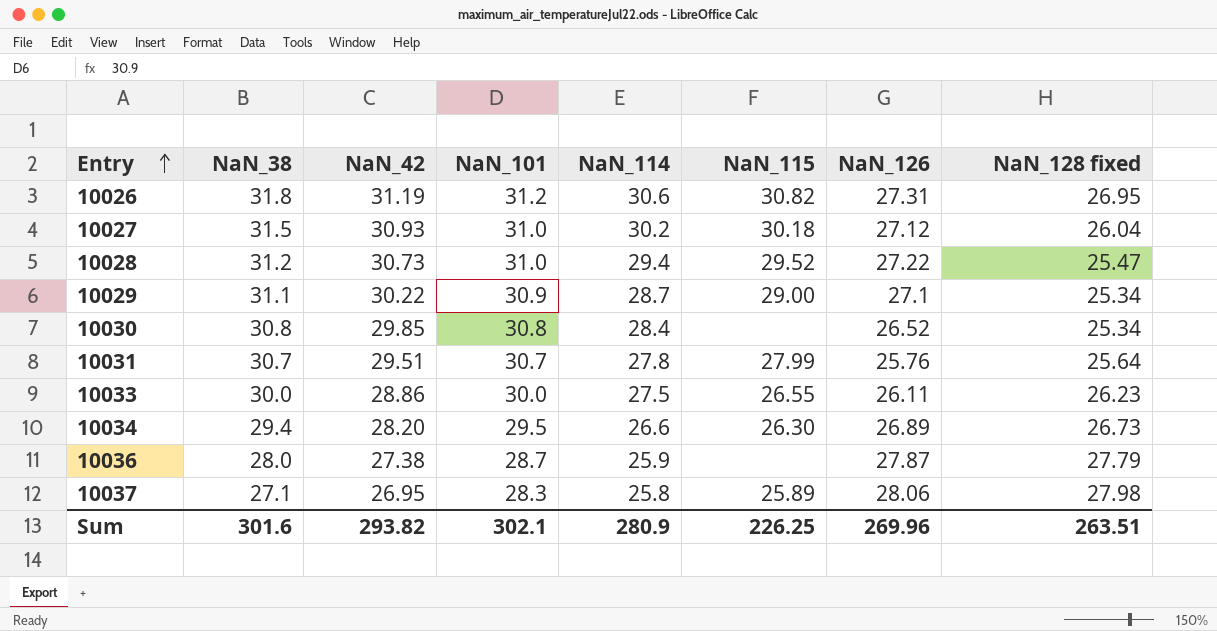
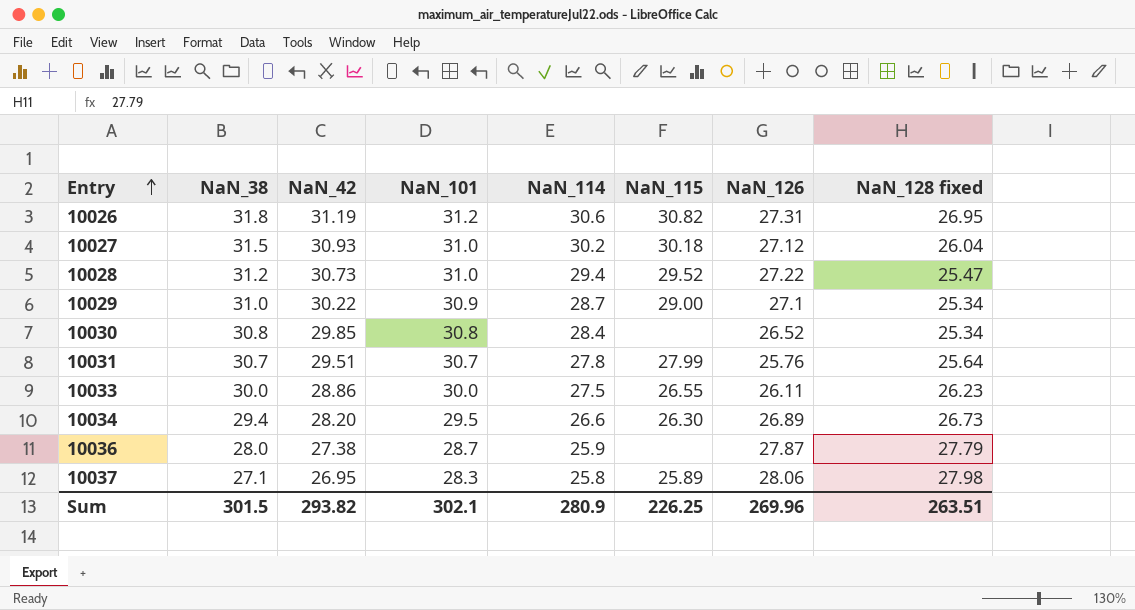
10029 | NaN_38: 31.1 -> 31.0
Sum | NaN_38: 301.6 -> 301.5

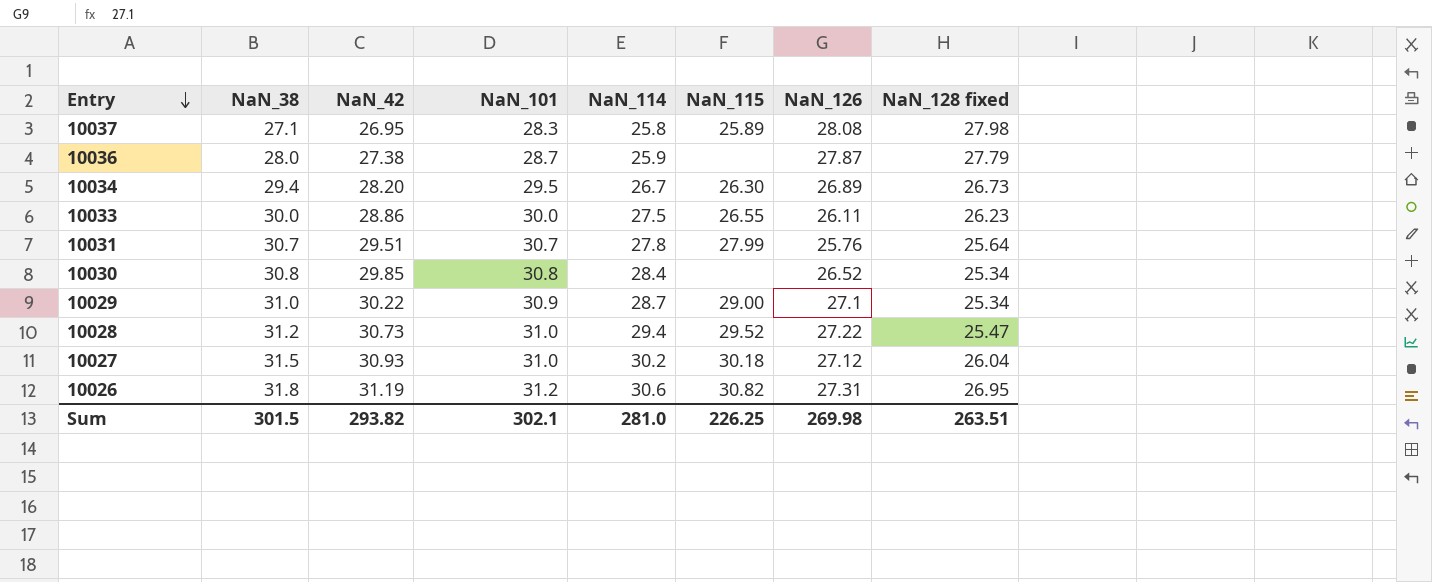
row order: Entry ascending -> Entry descending
10037 | NaN_126: 28.06 -> 28.08
10034 | NaN_114: 26.6 -> 26.7
Sum | NaN_114: 280.9 -> 281.0
Sum | NaN_126: 269.96 -> 269.98

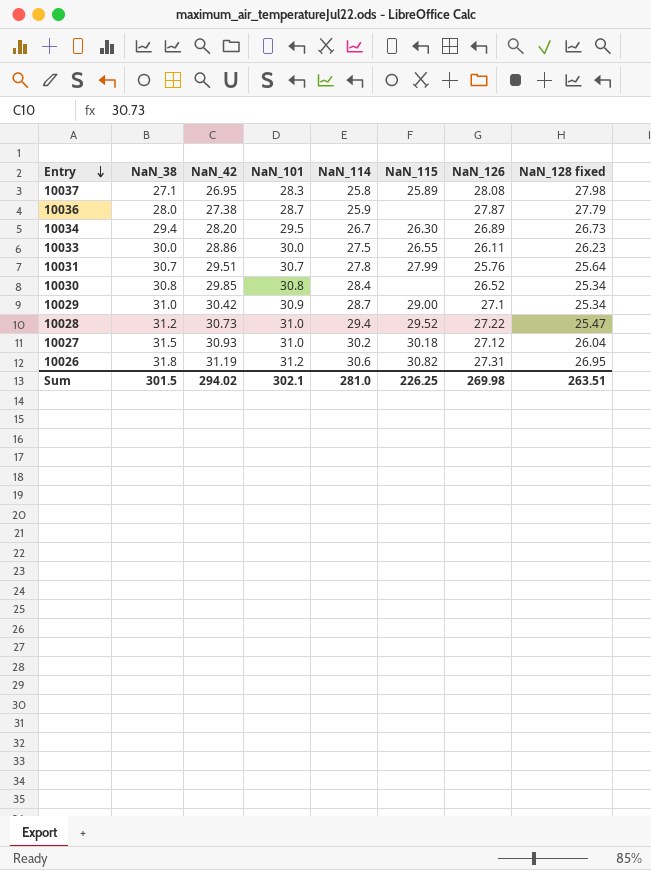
10029 | NaN_42: 30.22 -> 30.42
Sum | NaN_42: 293.82 -> 294.02

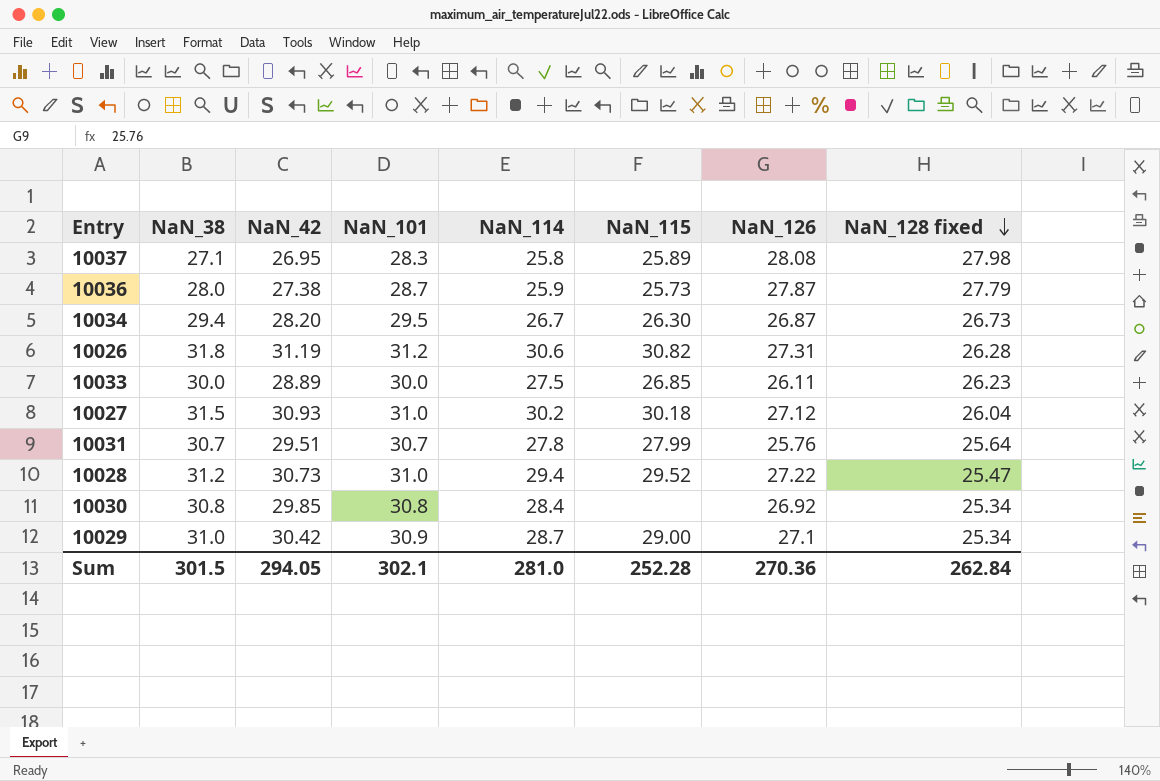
row order: Entry descending -> NaN_128 fixed descending
10036 | NaN_115: none -> 25.73
10034 | NaN_126: 26.89 -> 26.87
10026 | NaN_128 fixed: 26.95 -> 26.28
10033 | NaN_42: 28.86 -> 28.89
10033 | NaN_115: 26.55 -> 26.85
10030 | NaN_126: 26.52 -> 26.92
Sum | NaN_42: 294.02 -> 294.05
Sum | NaN_115: 226.25 -> 252.28
Sum | NaN_126: 269.98 -> 270.36
Sum | NaN_128 fixed: 263.51 -> 262.84

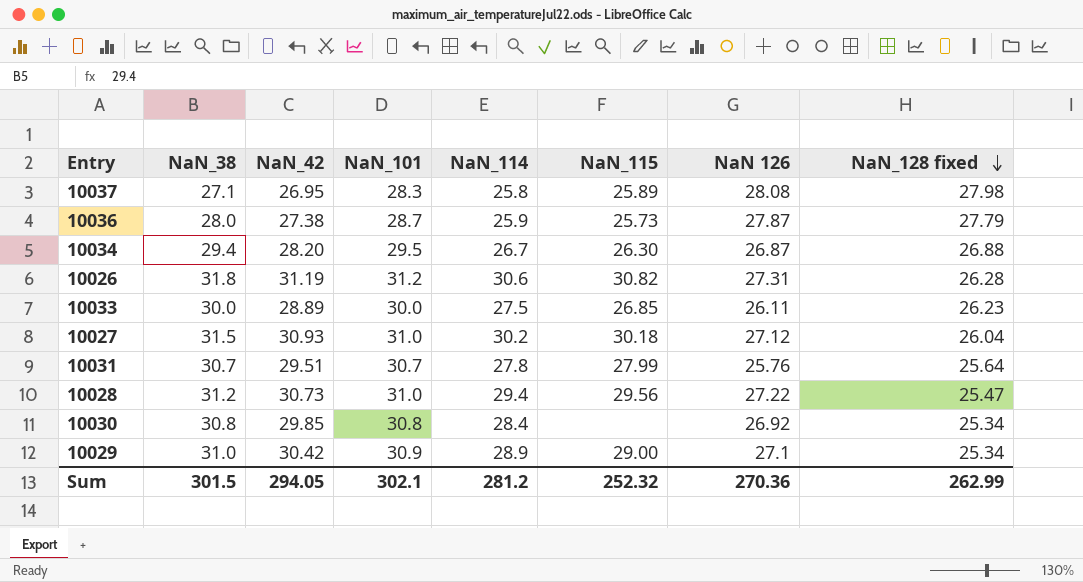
column name: NaN_126 -> NaN 126
10034 | NaN_128 fixed: 26.73 -> 26.88
10028 | NaN_115: 29.52 -> 29.56
10029 | NaN_114: 28.7 -> 28.9
Sum | NaN_114: 281.0 -> 281.2
Sum | NaN_115: 252.28 -> 252.32
Sum | NaN_128 fixed: 262.84 -> 262.99

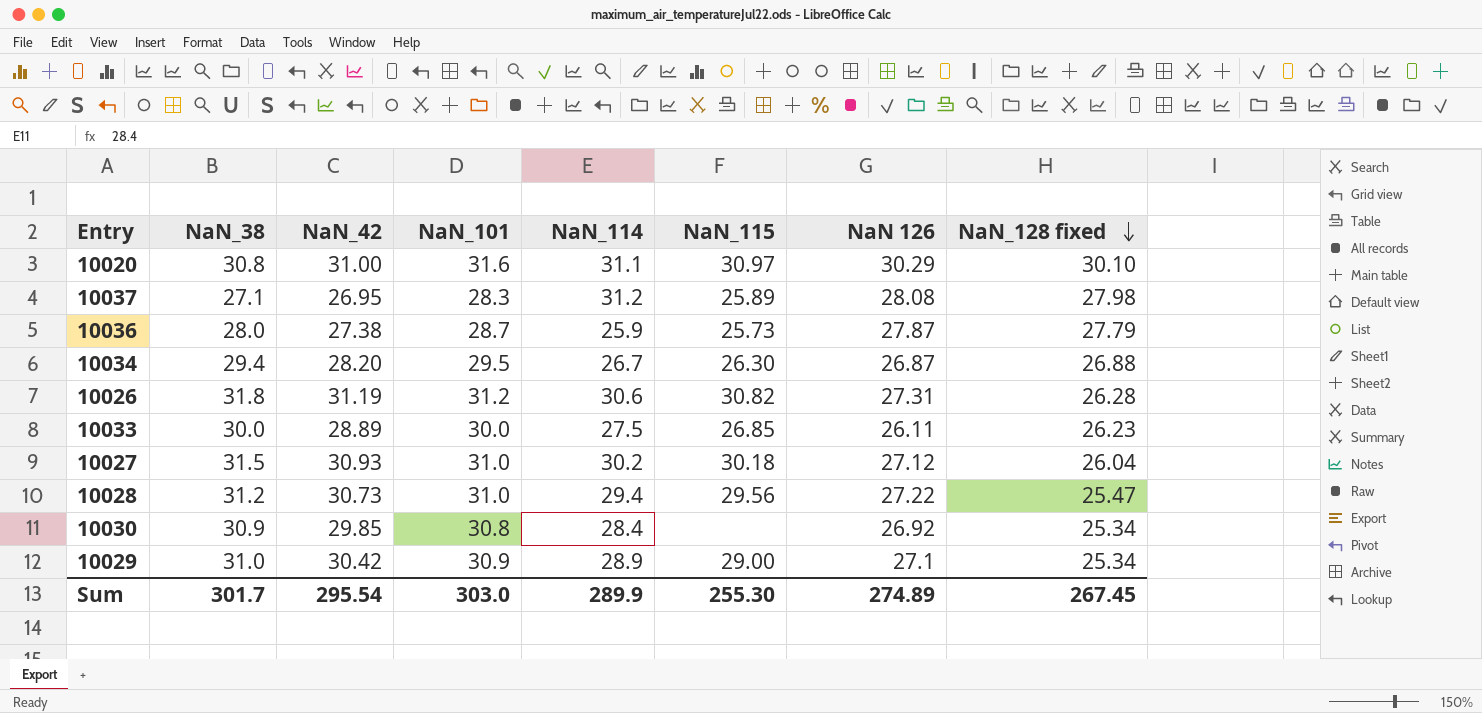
row 10031: 30.7 | 29.51 | 30.7 | 27.8 | 27.99 | 25.76 | 25.64 -> none
row 10020: none -> 30.8 | 31.00 | 31.6 | 31.1 | 30.97 | 30.29 | 30.10
10037 | NaN_114: 25.8 -> 31.2
10030 | NaN_38: 30.8 -> 30.9
Sum | NaN_38: 301.5 -> 301.7
Sum | NaN_42: 294.05 -> 295.54
Sum | NaN_101: 302.1 -> 303.0
Sum | NaN_114: 281.2 -> 289.9
Sum | NaN_115: 252.32 -> 255.30
Sum | NaN 126: 270.36 -> 274.89
Sum | NaN_128 fixed: 262.99 -> 267.45

